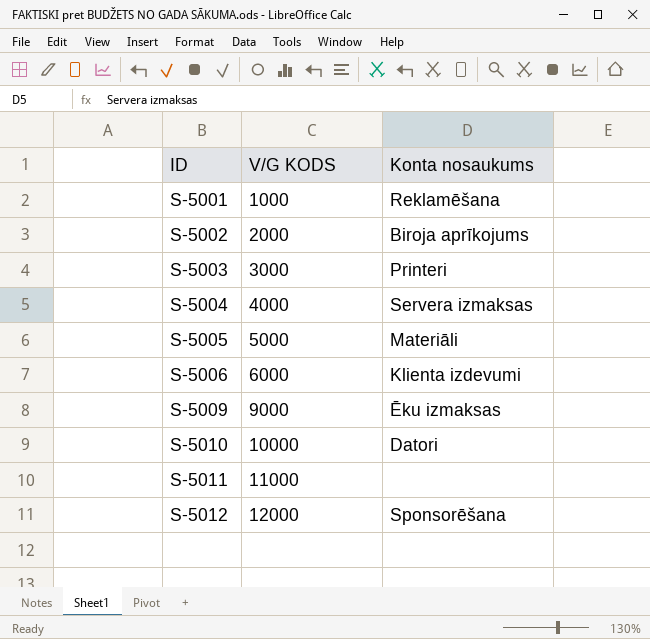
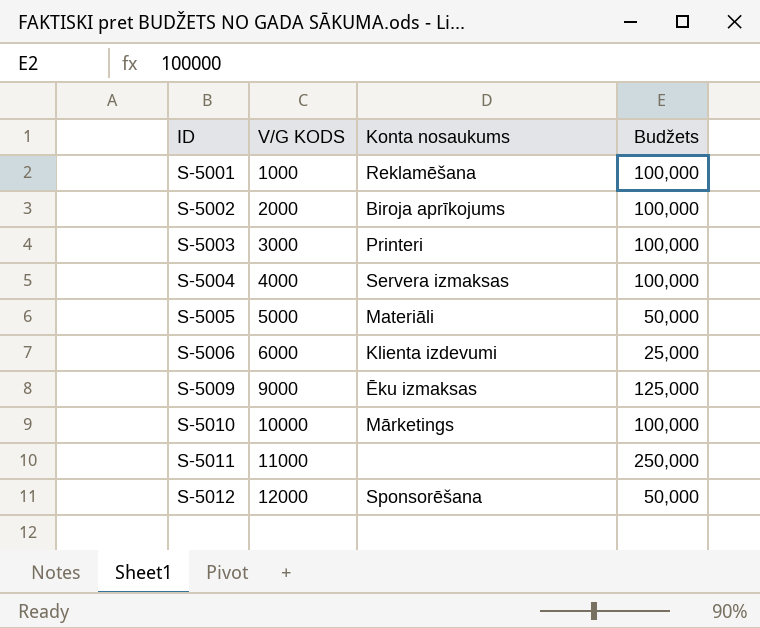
column Budžets | position: none -> 4
S-5010 | Konta nosaukums: Datori -> Mārketings

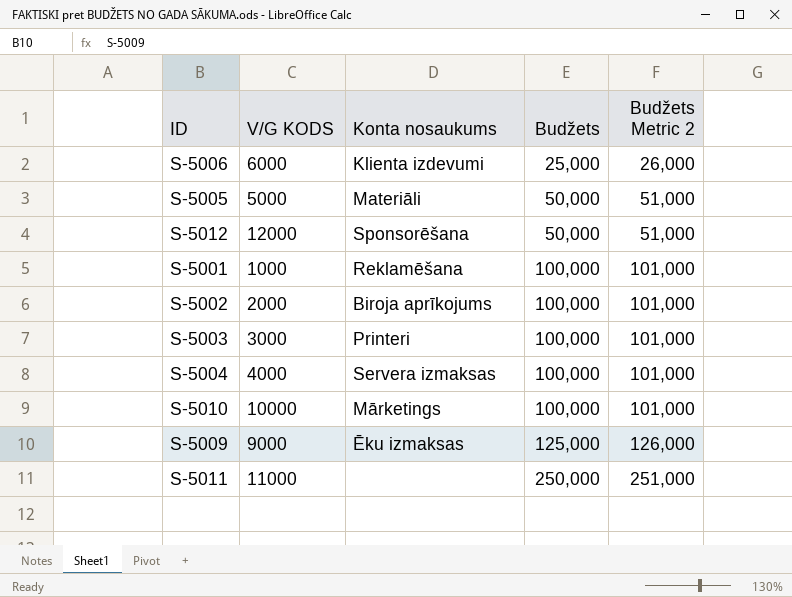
row order: ID ascending -> Budžets ascending
column Budžets Metric 2 | formula: none -> [Budžets] + 1000

